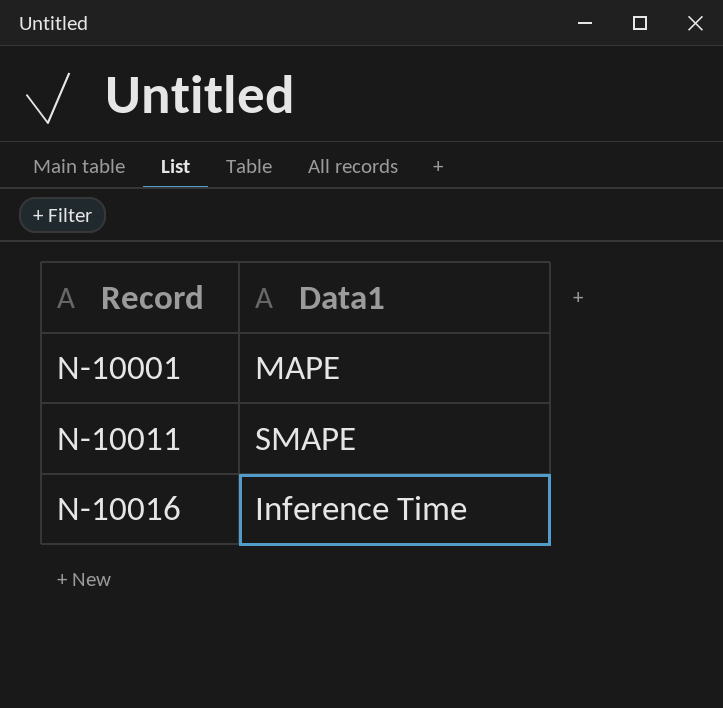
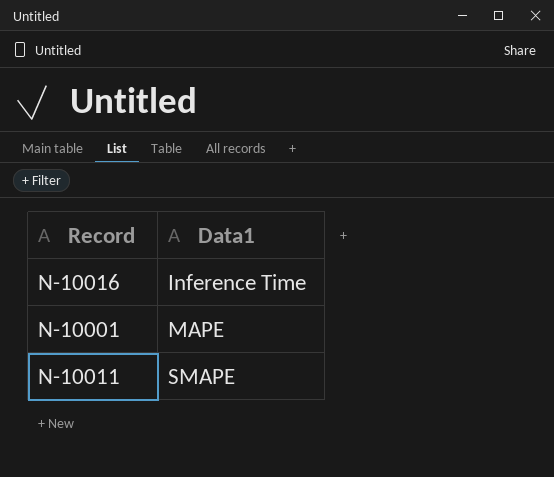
row order: Record ascending -> Data1 ascending

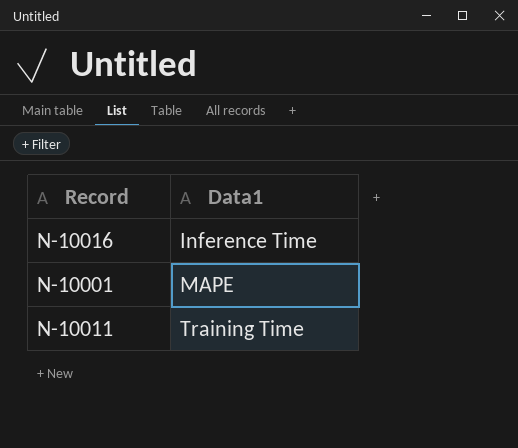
N-10011 | Data1: SMAPE -> Training Time

